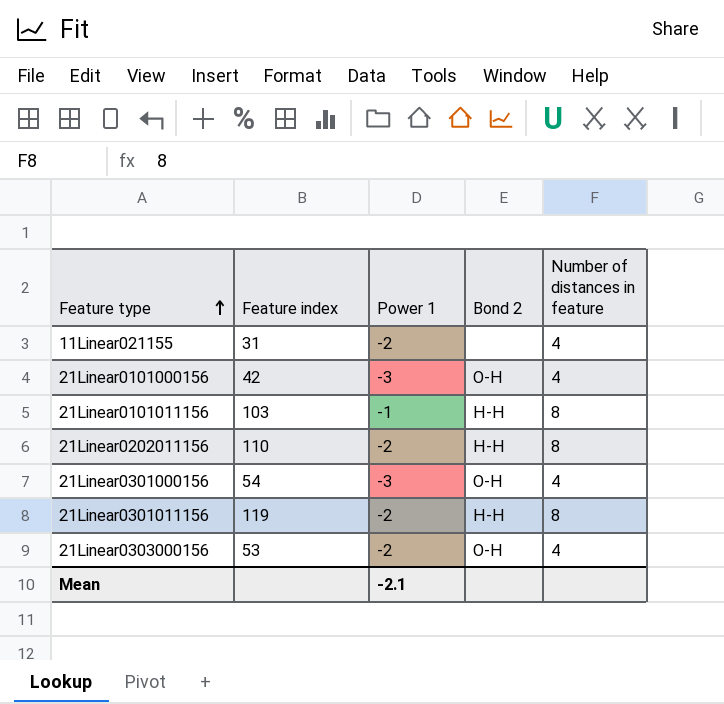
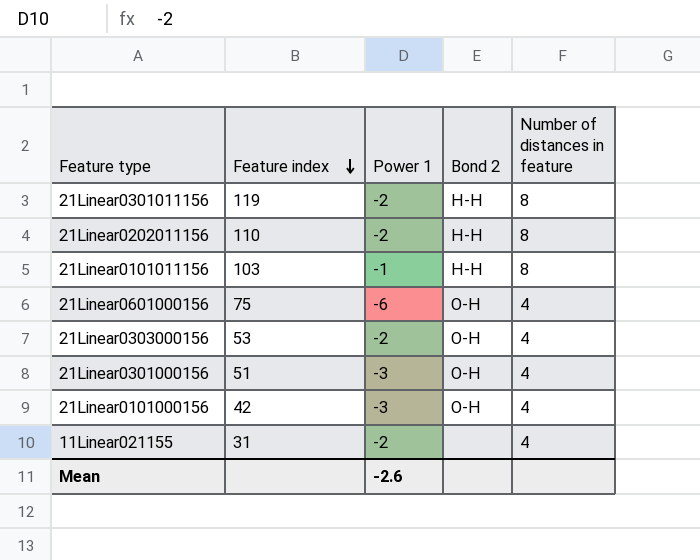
row order: Feature type ascending -> Feature index descending
row 21Linear0601000156: none -> 75 | -6 | O-H | 4
21Linear0301000156 | Feature index: 54 -> 51
Mean | Power 1: -2.1 -> -2.6

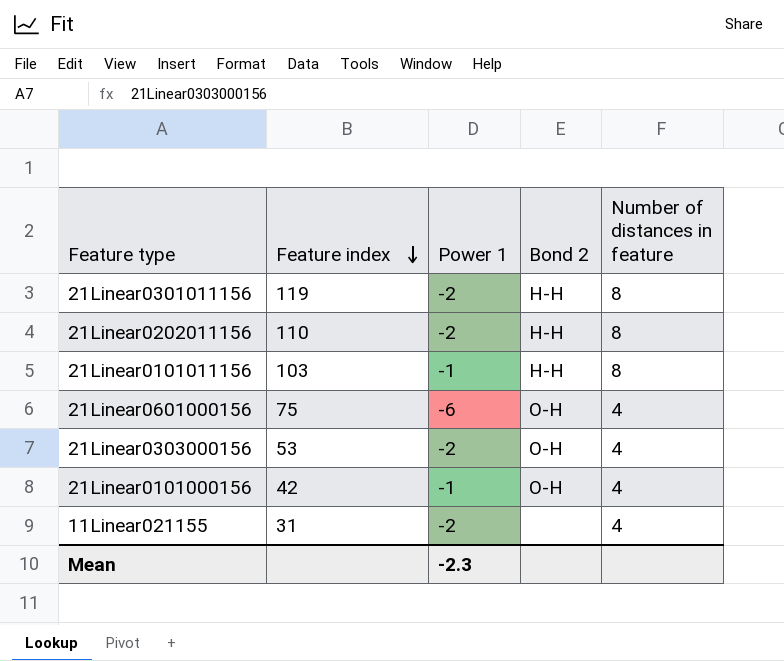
row 21Linear0301000156: 51 | -3 | O-H | 4 -> none
21Linear0101000156 | Power 1: -3 -> -1
Mean | Power 1: -2.6 -> -2.3

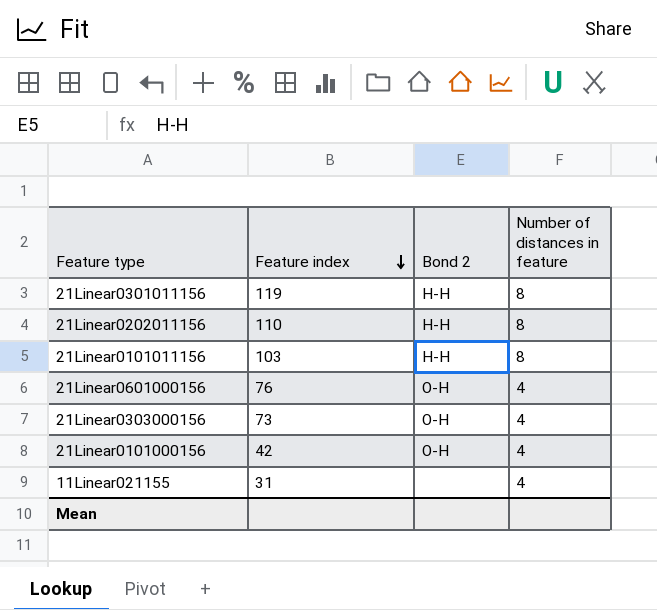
column Power 1 | position: 3 -> none
21Linear0601000156 | Feature index: 75 -> 76
21Linear0303000156 | Feature index: 53 -> 73

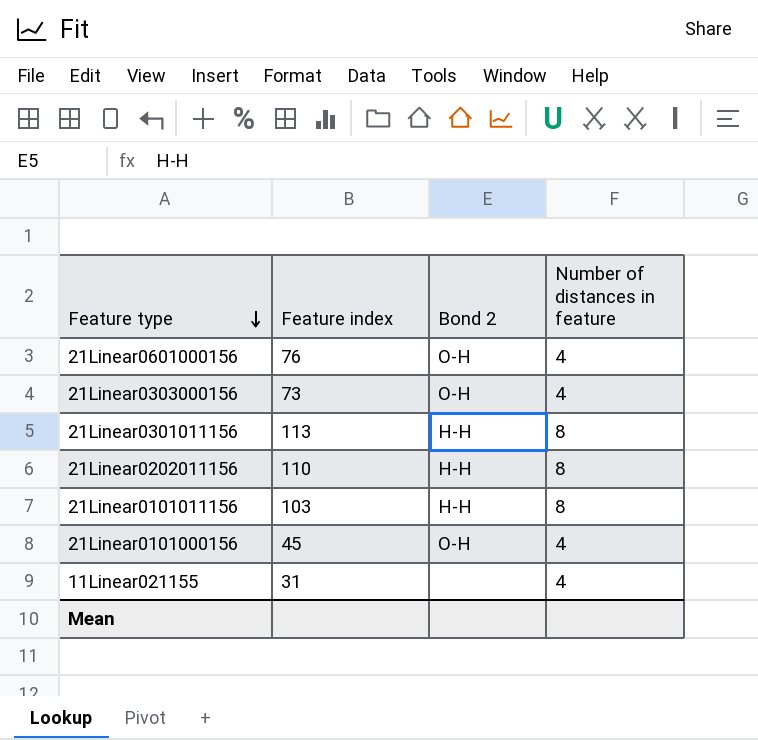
row order: Feature index descending -> Feature type descending
21Linear0301011156 | Feature index: 119 -> 113
21Linear0101000156 | Feature index: 42 -> 45

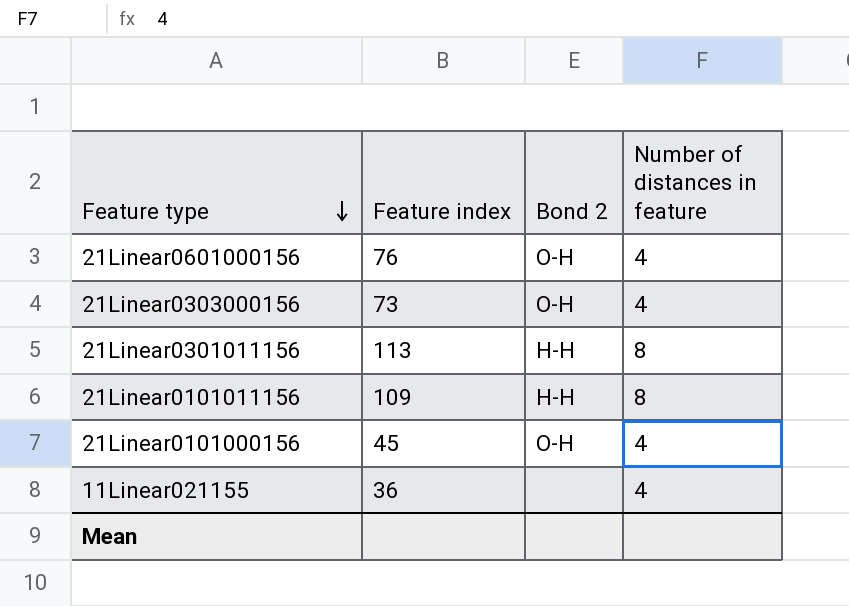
row 21Linear0202011156: 110 | H-H | 8 -> none
21Linear0101011156 | Feature index: 103 -> 109
11Linear021155 | Feature index: 31 -> 36

